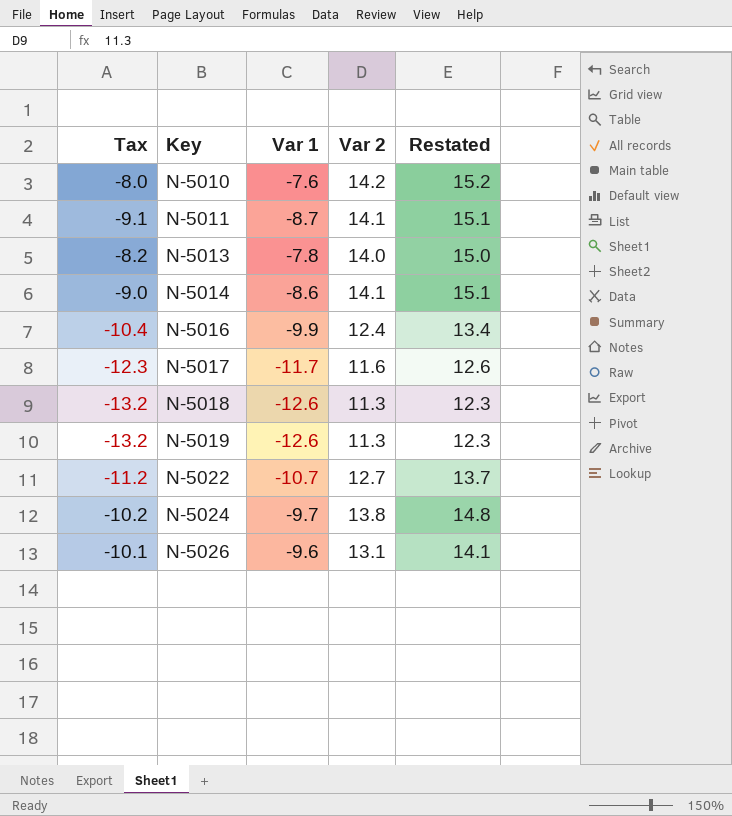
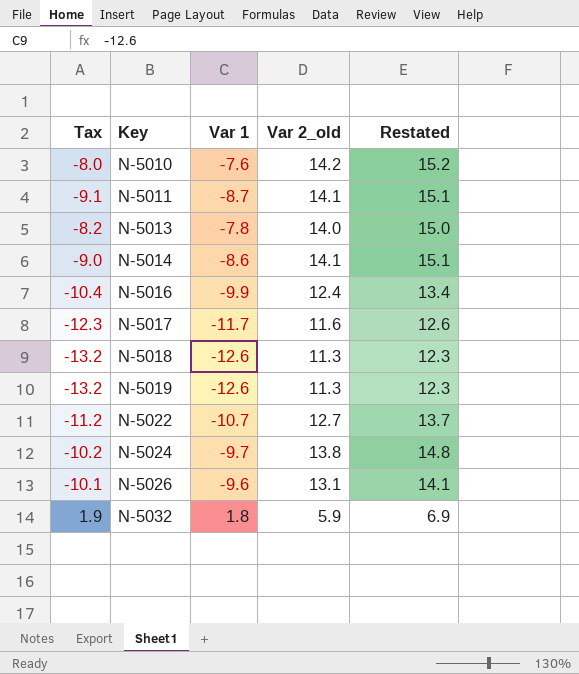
column name: Var 2 -> Var 2_old
row N-5032: none -> 1.9 | 1.8 | 5.9 | 6.9

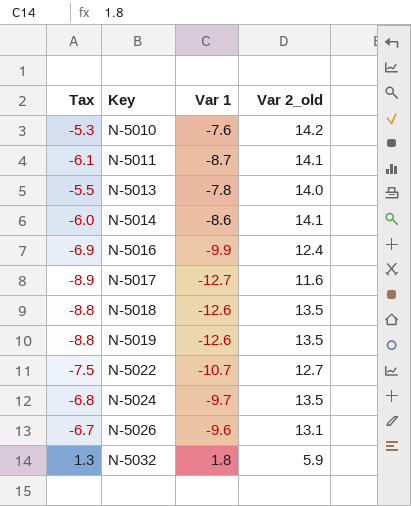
column Restated | formula: [Var 2_old] + 1 -> none
column Tax | formula: [Var 1] * 1.05 -> [Var 1] * 0.7
N-5017 | Var 1: -11.7 -> -12.7
N-5018 | Var 2_old: 11.3 -> 13.5
N-5019 | Var 2_old: 11.3 -> 13.5
N-5024 | Var 2_old: 13.8 -> 13.5

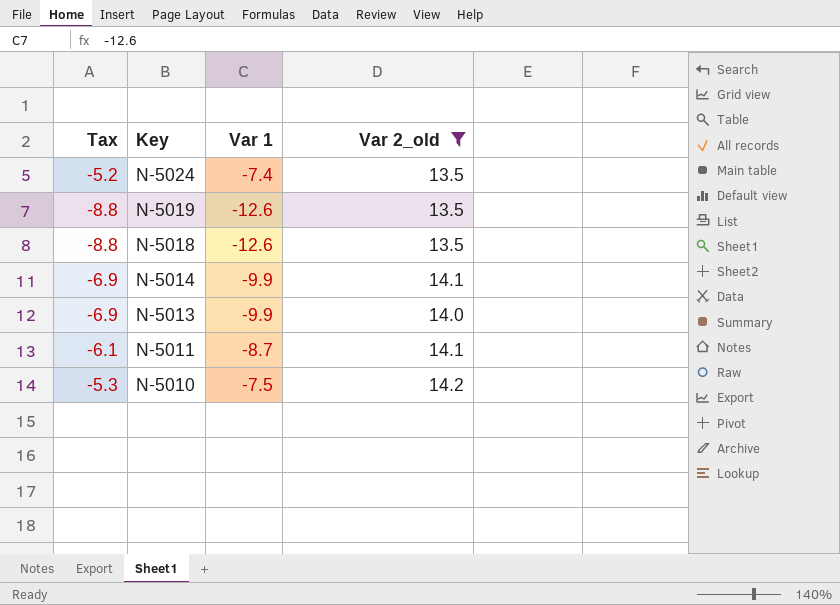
filter: none -> Var 2_old >= 13.5
row order: Key ascending -> Key descending
N-5024 | Tax: -6.8 -> -5.2
N-5024 | Var 1: -9.7 -> -7.4
N-5014 | Tax: -6.0 -> -6.9
N-5014 | Var 1: -8.6 -> -9.9
N-5013 | Tax: -5.5 -> -6.9
N-5013 | Var 1: -7.8 -> -9.9
N-5010 | Var 1: -7.6 -> -7.5

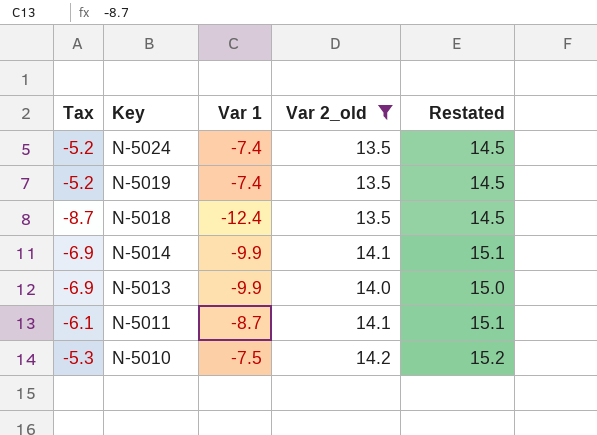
column Restated | formula: none -> [Var 2_old] + 1
N-5019 | Tax: -8.8 -> -5.2
N-5019 | Var 1: -12.6 -> -7.4
N-5018 | Tax: -8.8 -> -8.7
N-5018 | Var 1: -12.6 -> -12.4

